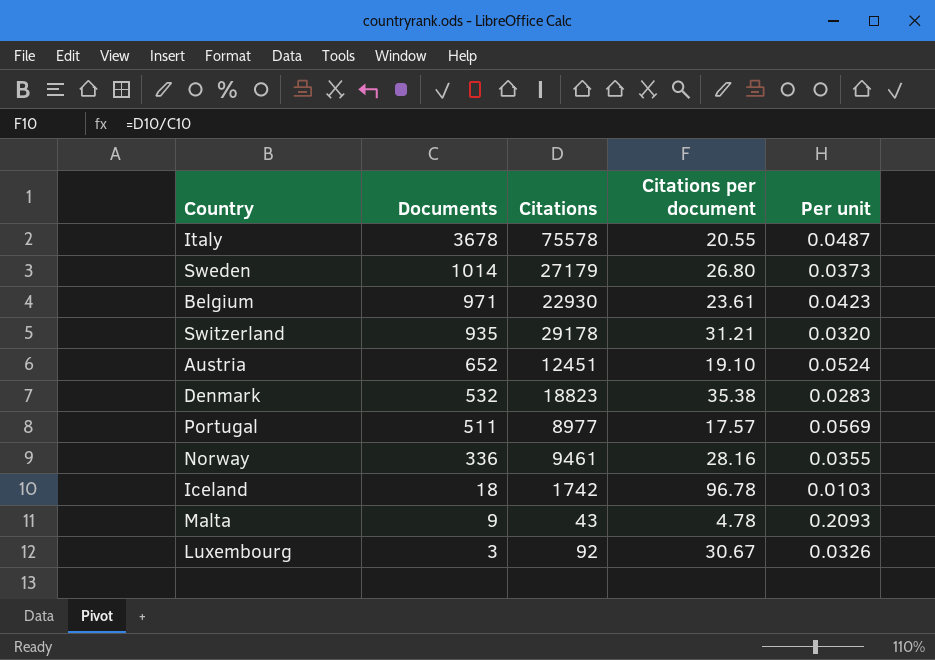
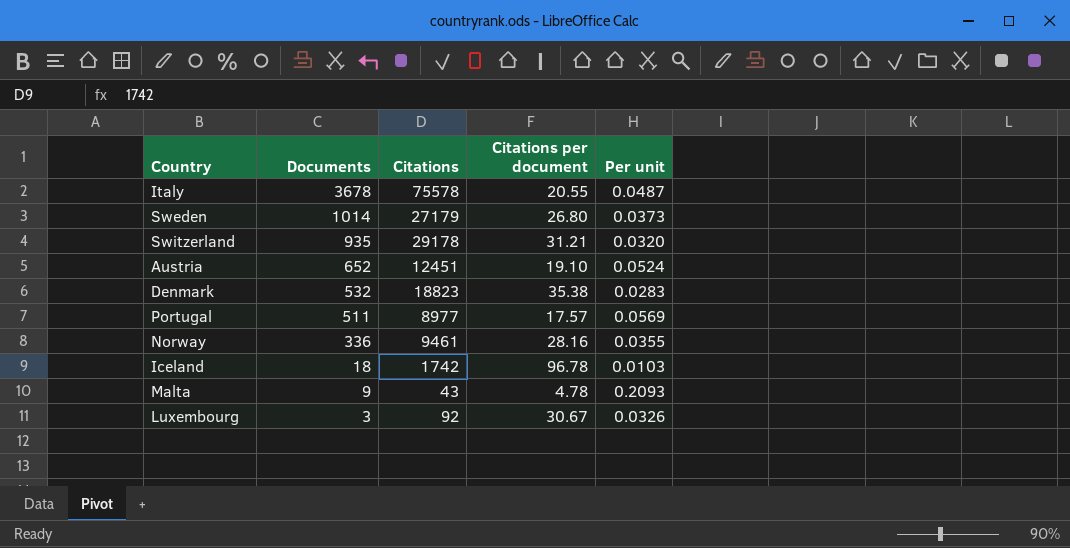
row Belgium: 971 | 22930 | 23.61 | 0.0423 -> none

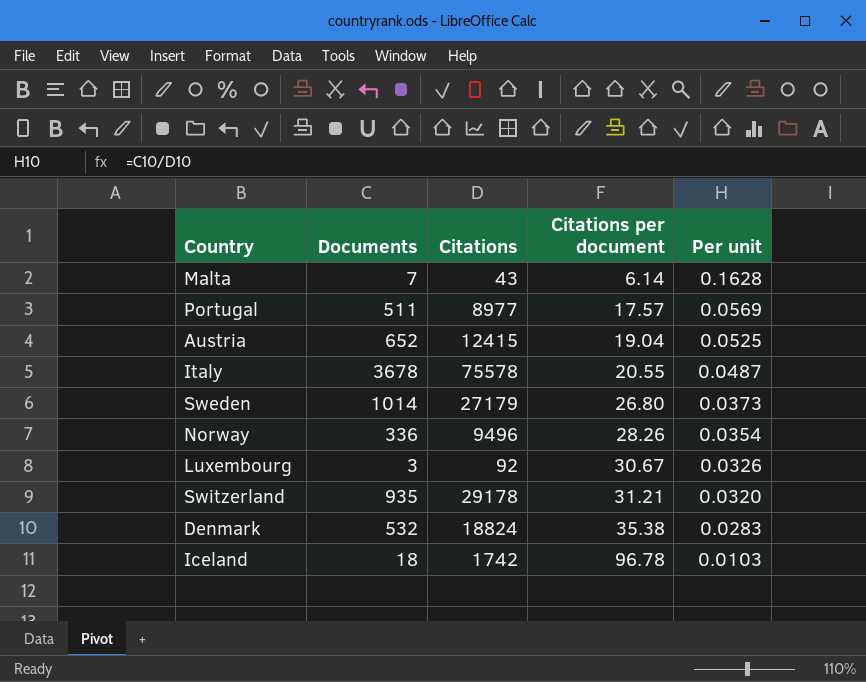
row order: Documents descending -> Citations per document ascending
Malta | Documents: 9 -> 7
Malta | Citations per document: 4.78 -> 6.14
Malta | Per unit: 0.2093 -> 0.1628
Austria | Citations: 12451 -> 12415
Austria | Citations per document: 19.10 -> 19.04
Austria | Per unit: 0.0524 -> 0.0525
Norway | Citations: 9461 -> 9496
Norway | Citations per document: 28.16 -> 28.26
Norway | Per unit: 0.0355 -> 0.0354
Denmark | Citations: 18823 -> 18824

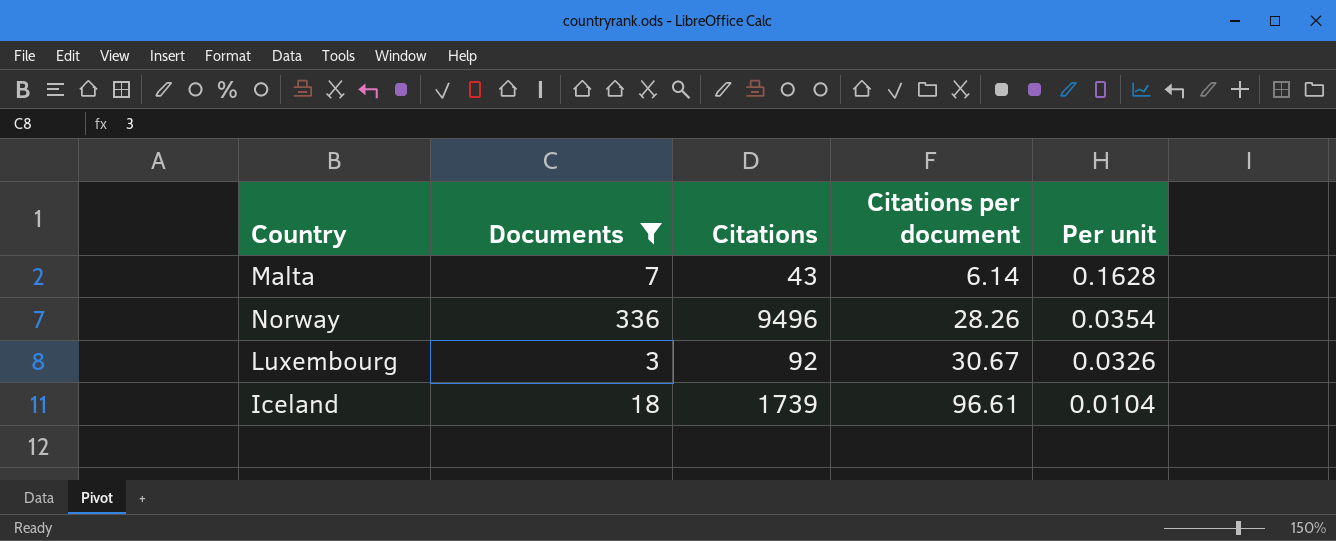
filter: none -> Documents <= 336
Iceland | Citations: 1742 -> 1739
Iceland | Citations per document: 96.78 -> 96.61
Iceland | Per unit: 0.0103 -> 0.0104

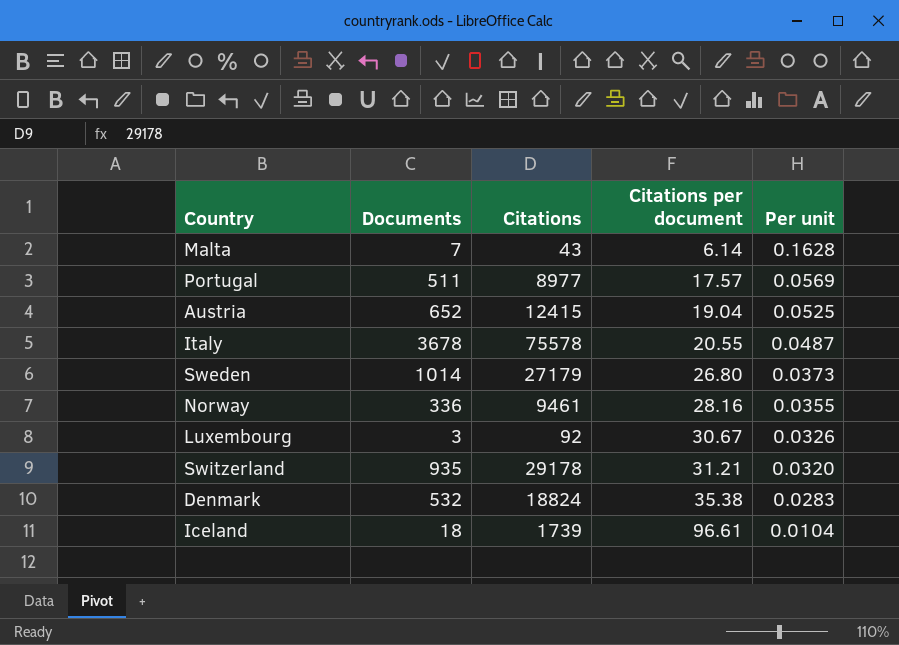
filter: Documents <= 336 -> none
Norway | Citations: 9496 -> 9461
Norway | Citations per document: 28.26 -> 28.16
Norway | Per unit: 0.0354 -> 0.0355

